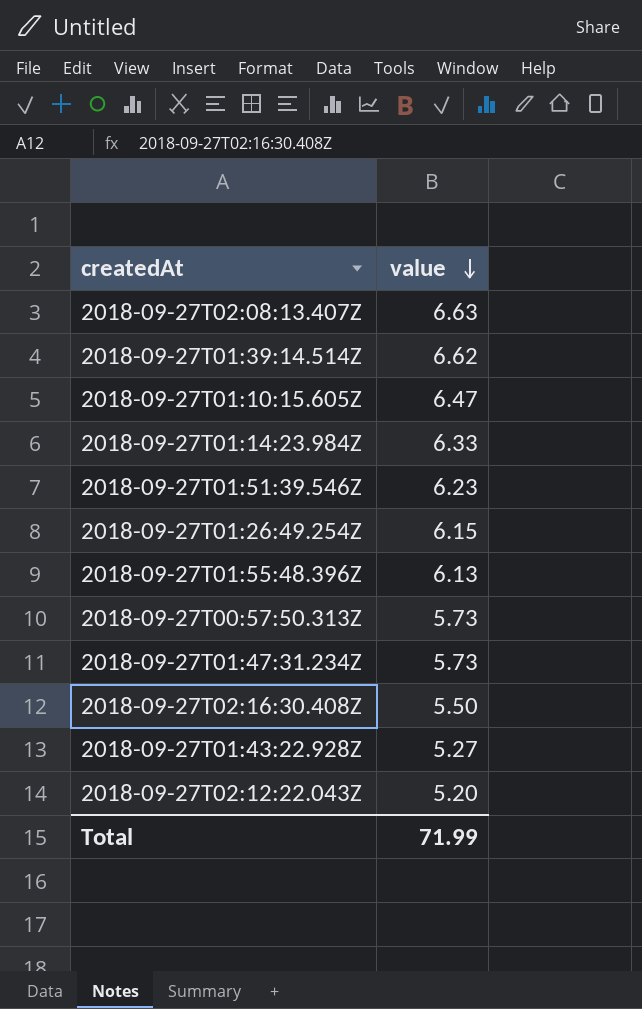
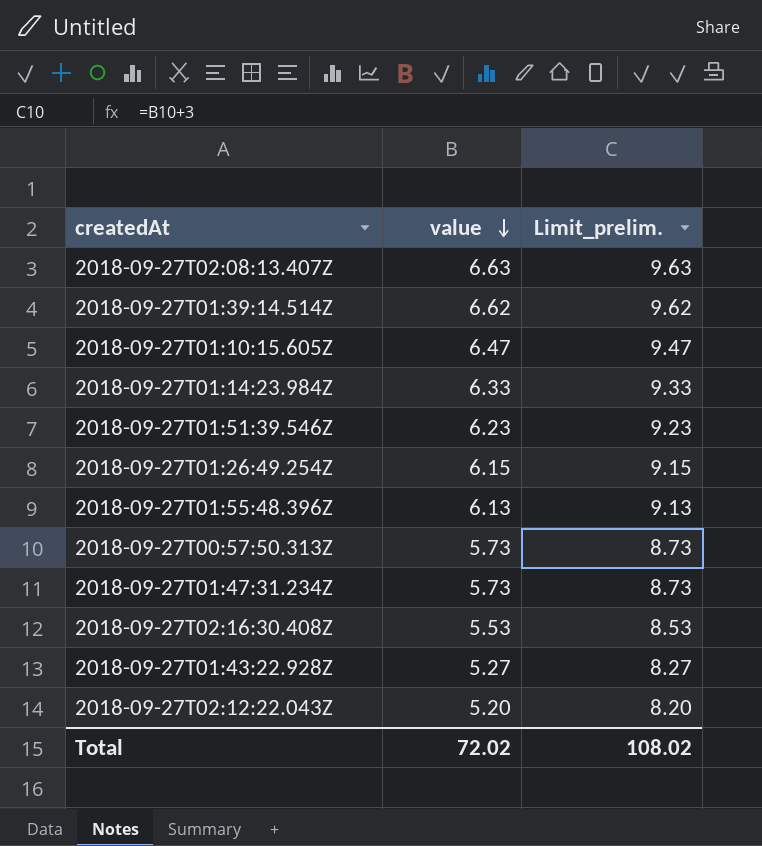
column Limit_prelim. | formula: none -> [value] + 3
2018-09-27T02:16:30.408Z | value: 5.50 -> 5.53
Total | value: 71.99 -> 72.02

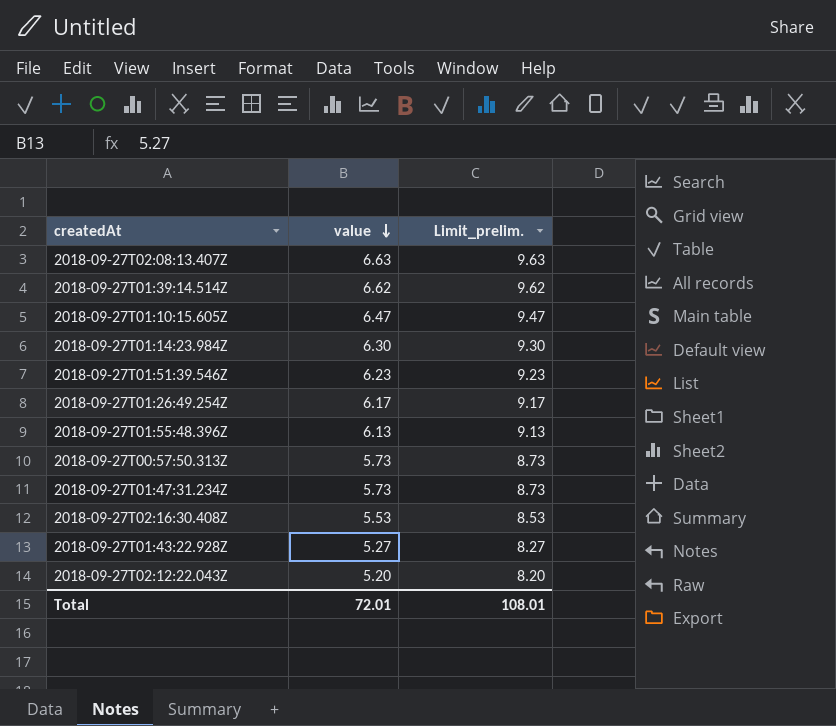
2018-09-27T01:14:23.984Z | value: 6.33 -> 6.30
2018-09-27T01:14:23.984Z | Limit_prelim.: 9.33 -> 9.30
2018-09-27T01:26:49.254Z | value: 6.15 -> 6.17
2018-09-27T01:26:49.254Z | Limit_prelim.: 9.15 -> 9.17
Total | value: 72.02 -> 72.01
Total | Limit_prelim.: 108.02 -> 108.01

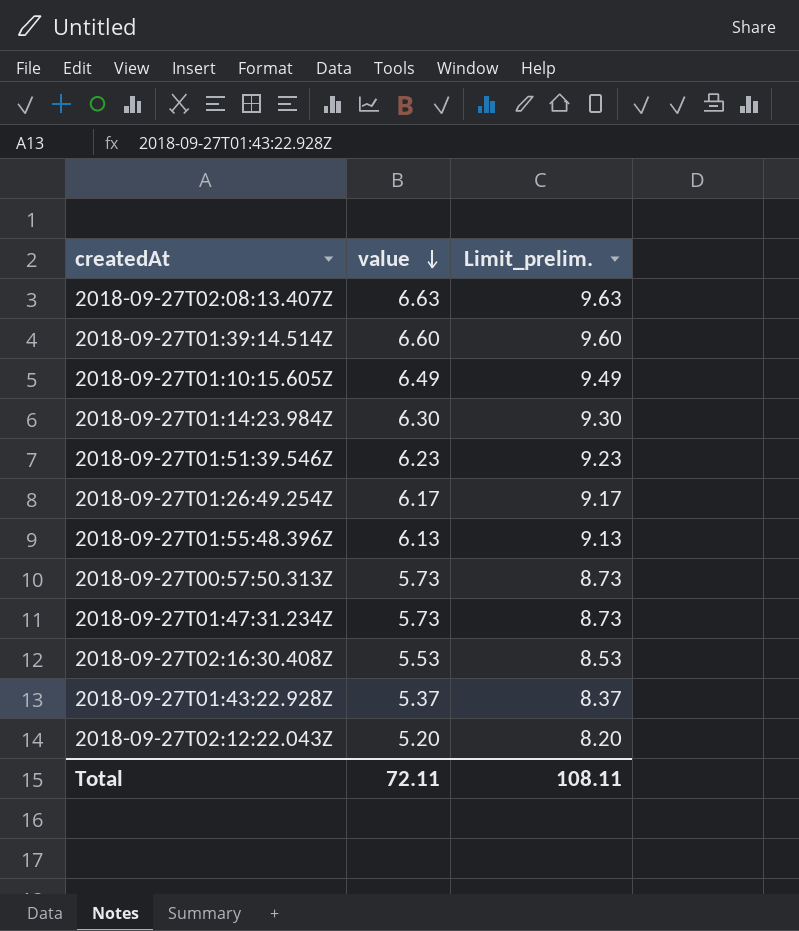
2018-09-27T01:39:14.514Z | value: 6.62 -> 6.60
2018-09-27T01:39:14.514Z | Limit_prelim.: 9.62 -> 9.60
2018-09-27T01:10:15.605Z | value: 6.47 -> 6.49
2018-09-27T01:10:15.605Z | Limit_prelim.: 9.47 -> 9.49
2018-09-27T01:43:22.928Z | value: 5.27 -> 5.37
2018-09-27T01:43:22.928Z | Limit_prelim.: 8.27 -> 8.37
Total | value: 72.01 -> 72.11
Total | Limit_prelim.: 108.01 -> 108.11

